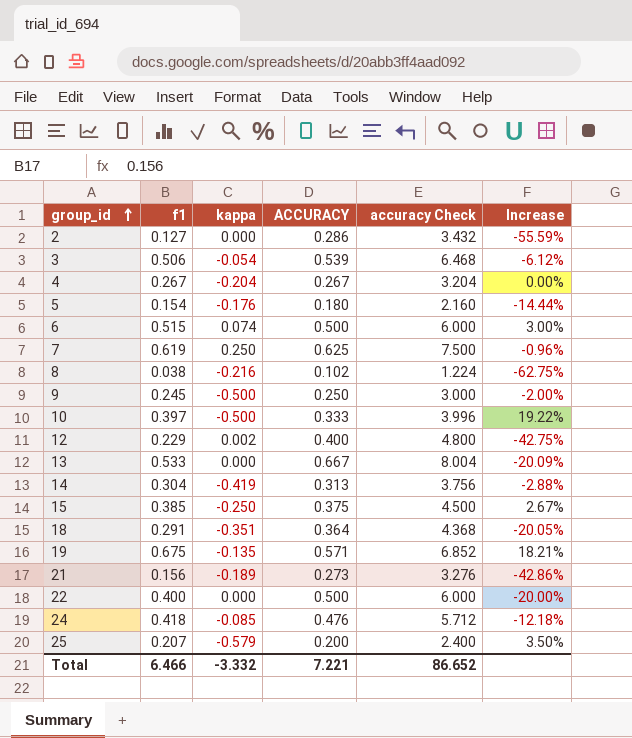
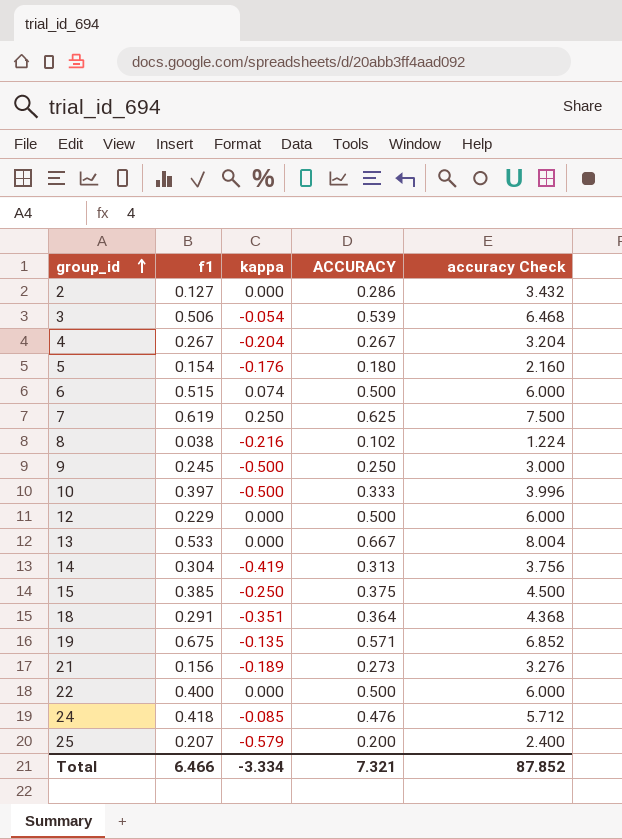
column Increase | formula: ([f1] - [ACCURACY]) / [ACCURACY] -> none
12 | kappa: 0.002 -> 0.000
12 | ACCURACY: 0.400 -> 0.500
12 | accuracy Check: 4.800 -> 6.000
Total | kappa: -3.332 -> -3.334
Total | ACCURACY: 7.221 -> 7.321
Total | accuracy Check: 86.652 -> 87.852

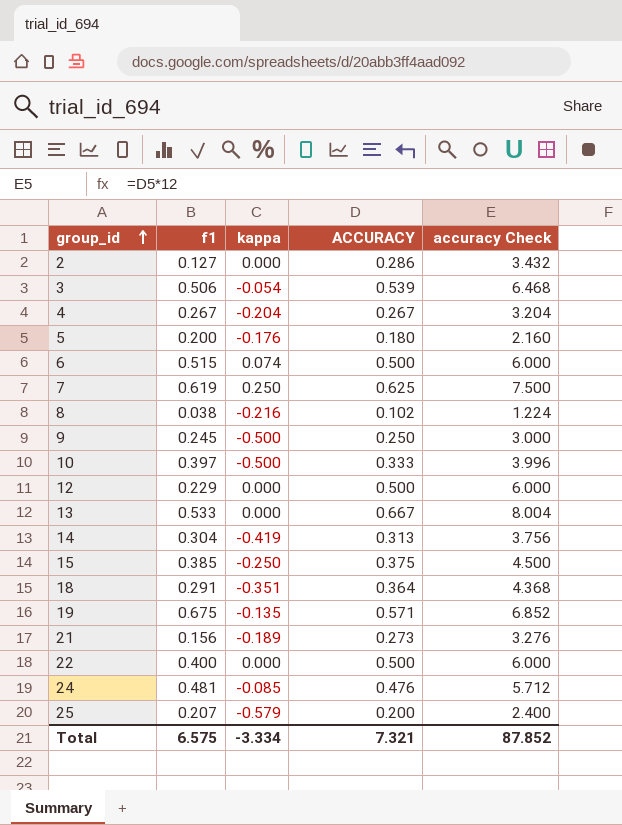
5 | f1: 0.154 -> 0.200
24 | f1: 0.418 -> 0.481
Total | f1: 6.466 -> 6.575

